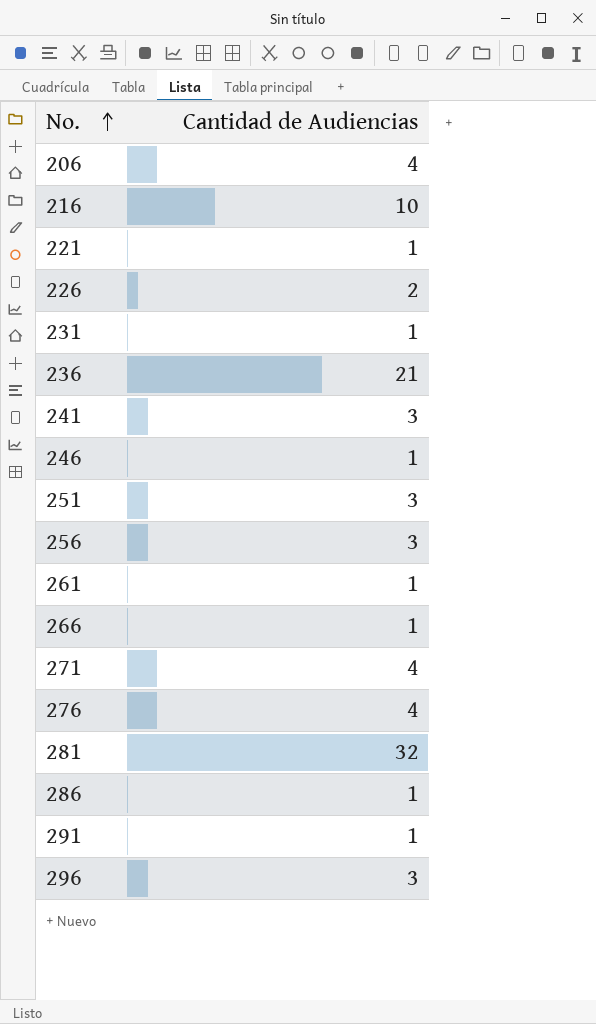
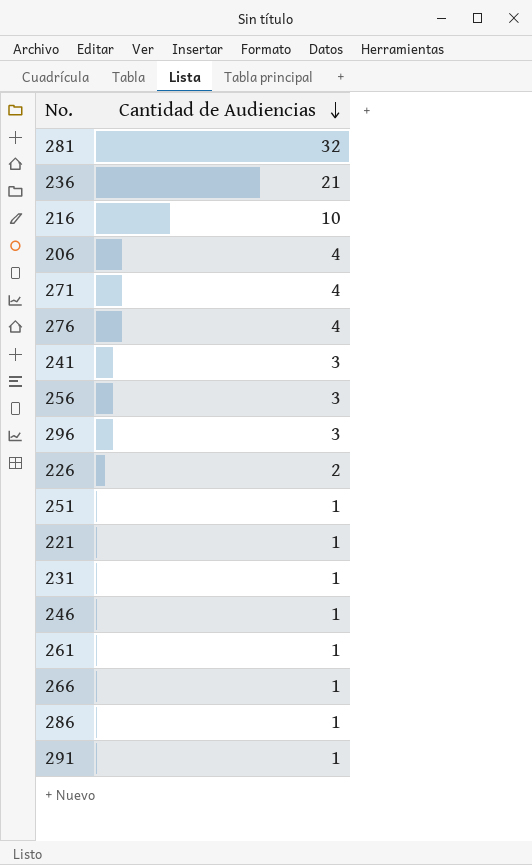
row order: No. ascending -> Cantidad de Audiencias descending
251 | Cantidad de Audiencias: 3 -> 1

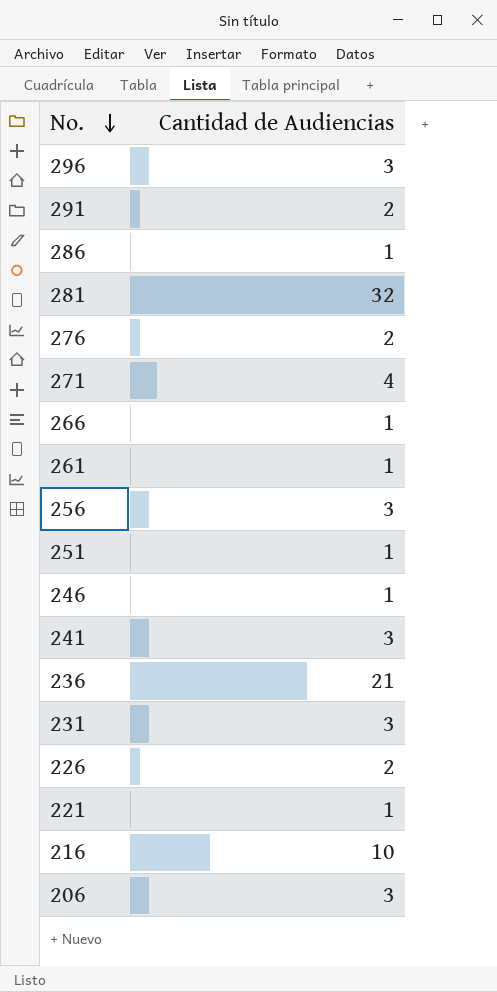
row order: Cantidad de Audiencias descending -> No. descending
291 | Cantidad de Audiencias: 1 -> 2
276 | Cantidad de Audiencias: 4 -> 2
231 | Cantidad de Audiencias: 1 -> 3
206 | Cantidad de Audiencias: 4 -> 3

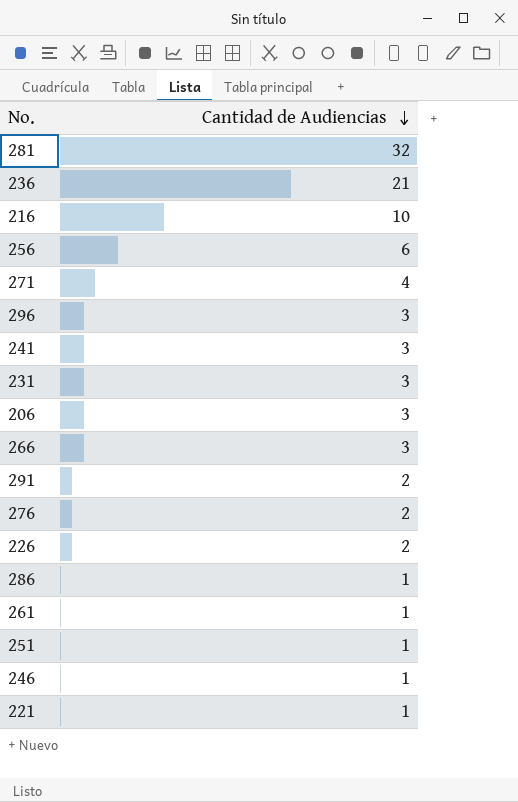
row order: No. descending -> Cantidad de Audiencias descending
256 | Cantidad de Audiencias: 3 -> 6
266 | Cantidad de Audiencias: 1 -> 3

